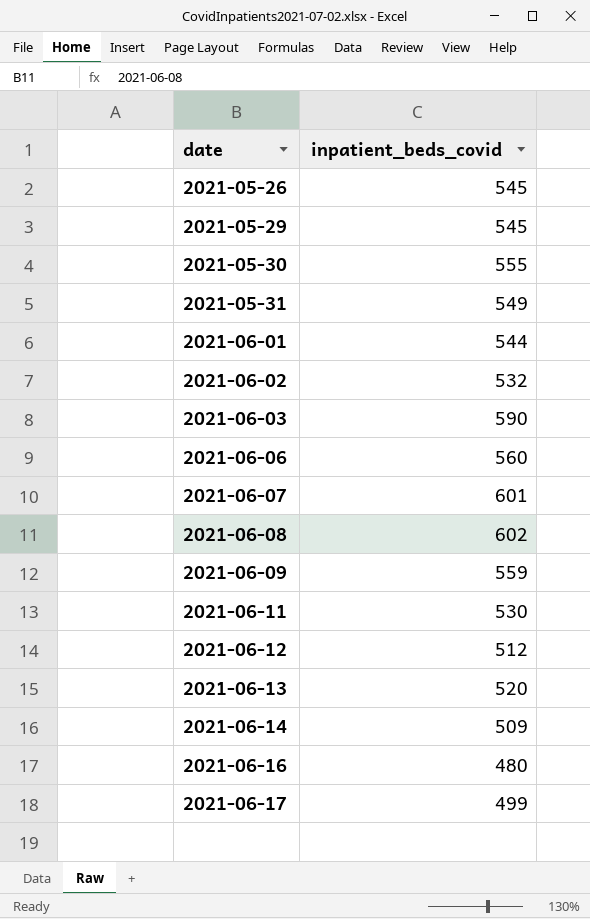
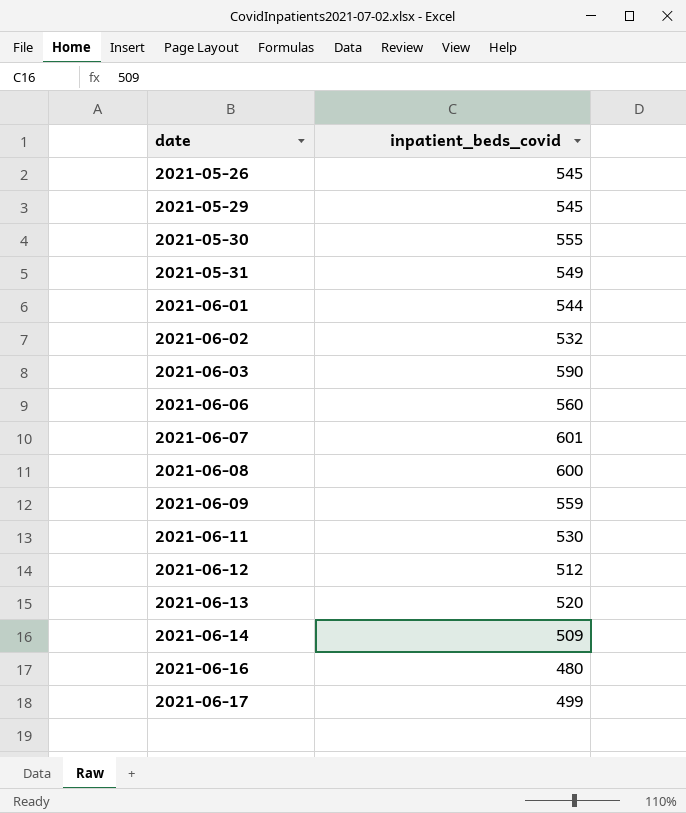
2021-06-08 | inpatient_beds_covid: 602 -> 600

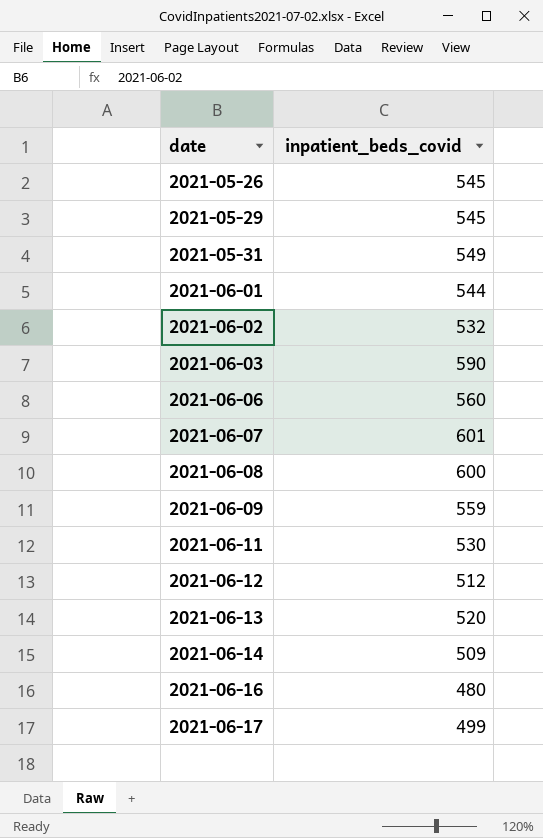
row 2021-05-30: 555 -> none

